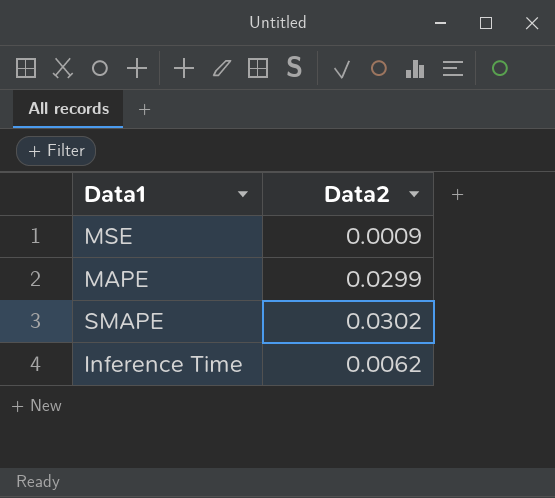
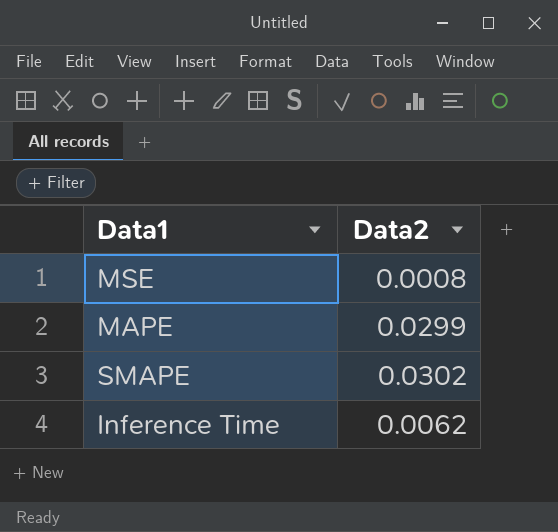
MSE | Data2: 0.0009 -> 0.0008

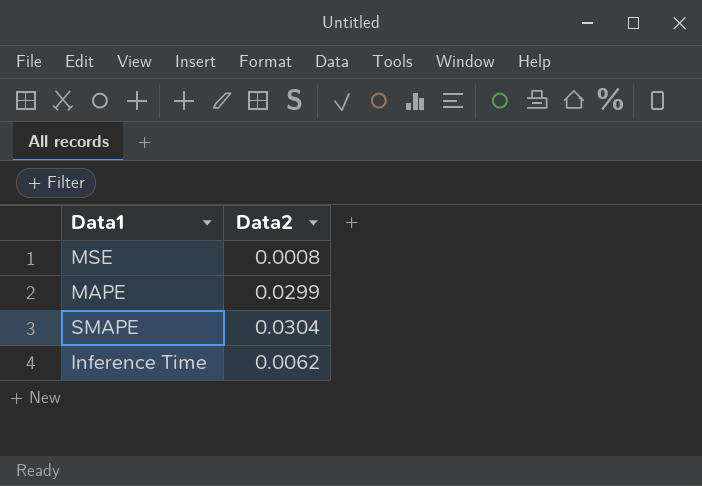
SMAPE | Data2: 0.0302 -> 0.0304

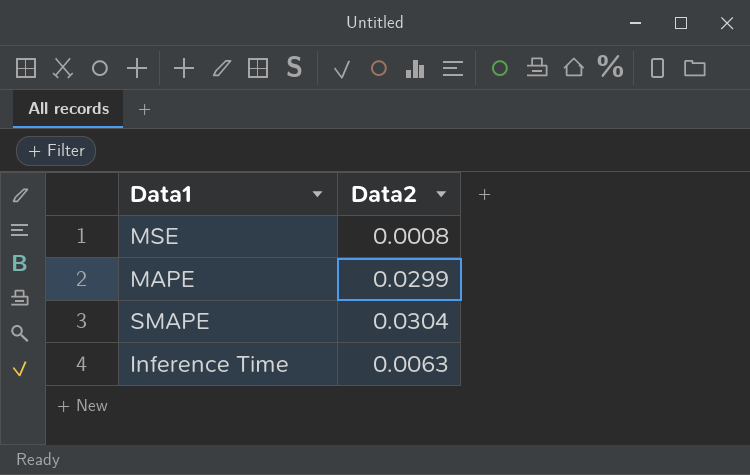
Inference Time | Data2: 0.0062 -> 0.0063

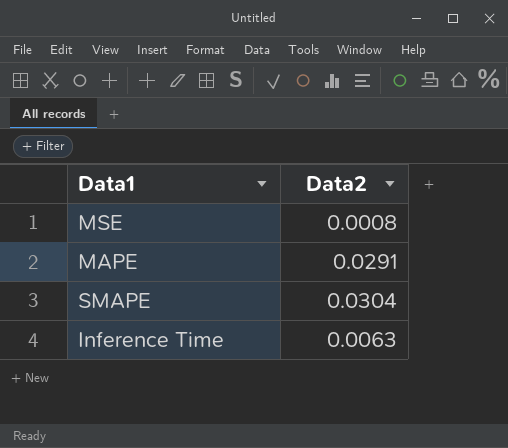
MAPE | Data2: 0.0299 -> 0.0291

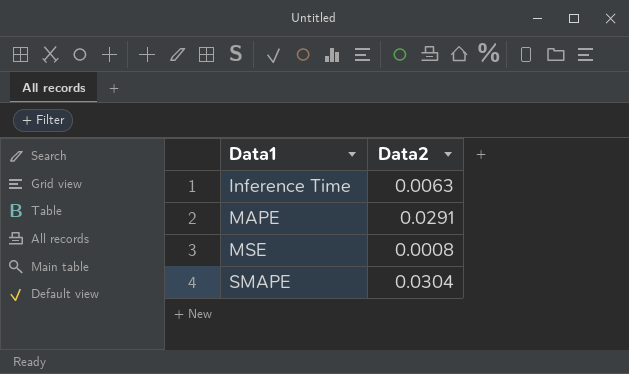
row order: none -> Data1 ascending

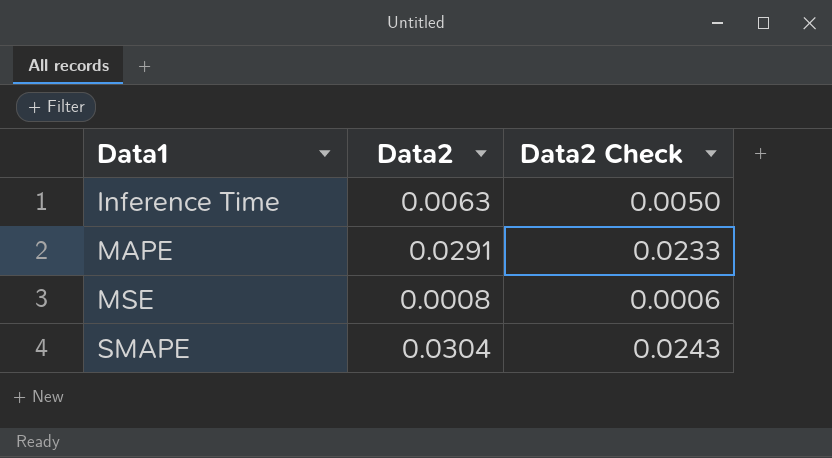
column Data2 Check | formula: none -> [Data2] * 0.8

